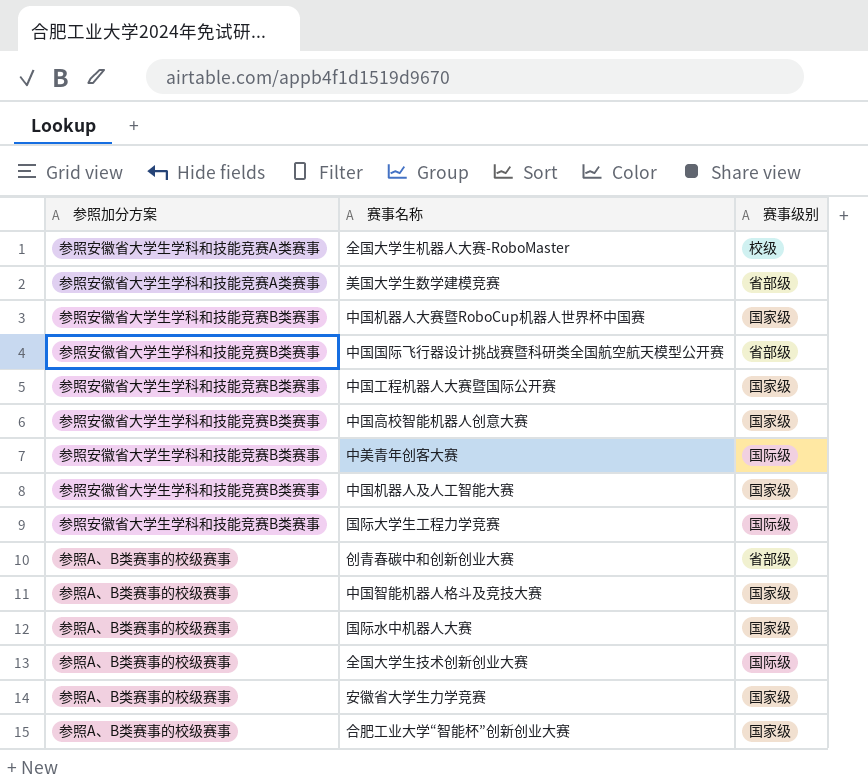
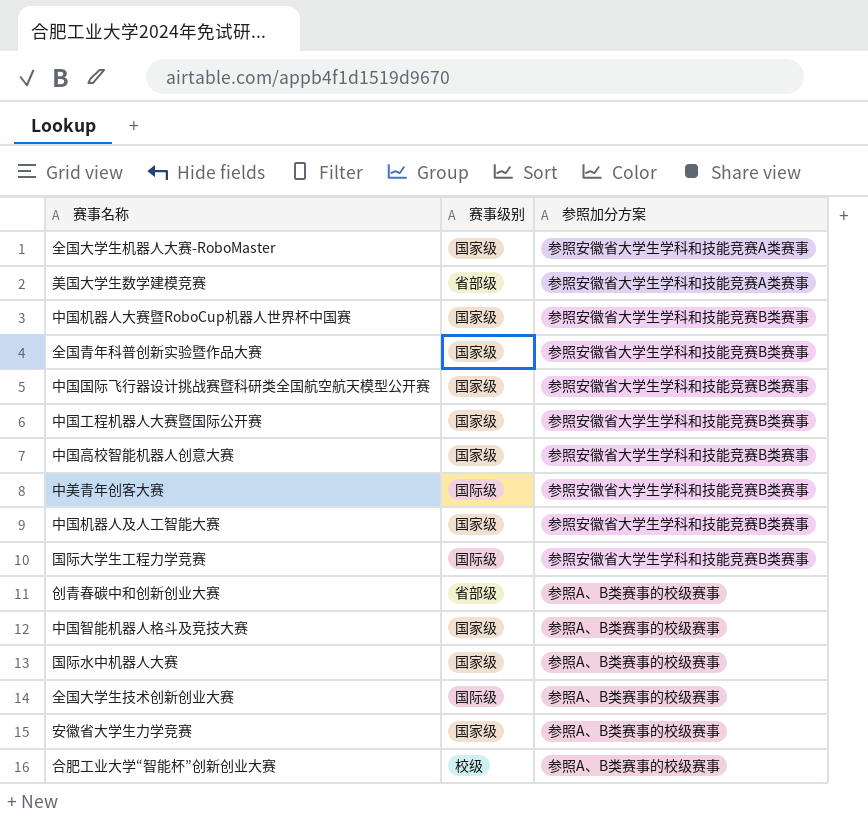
column 参照加分方案 | position: 1 -> 3
全国大学生机器人大赛-RoboMaster | 赛事级别: 校级 -> 国家级
row 全国青年科普创新实验暨作品大赛: none -> 国家级 | 参照安徽省大学生学科和技能竞赛B类赛事
中国国际飞行器设计挑战赛暨科研类全国航空航天模型公开赛 | 赛事级别: 省部级 -> 国家级
合肥工业大学“智能杯”创新创业大赛 | 赛事级别: 国家级 -> 校级

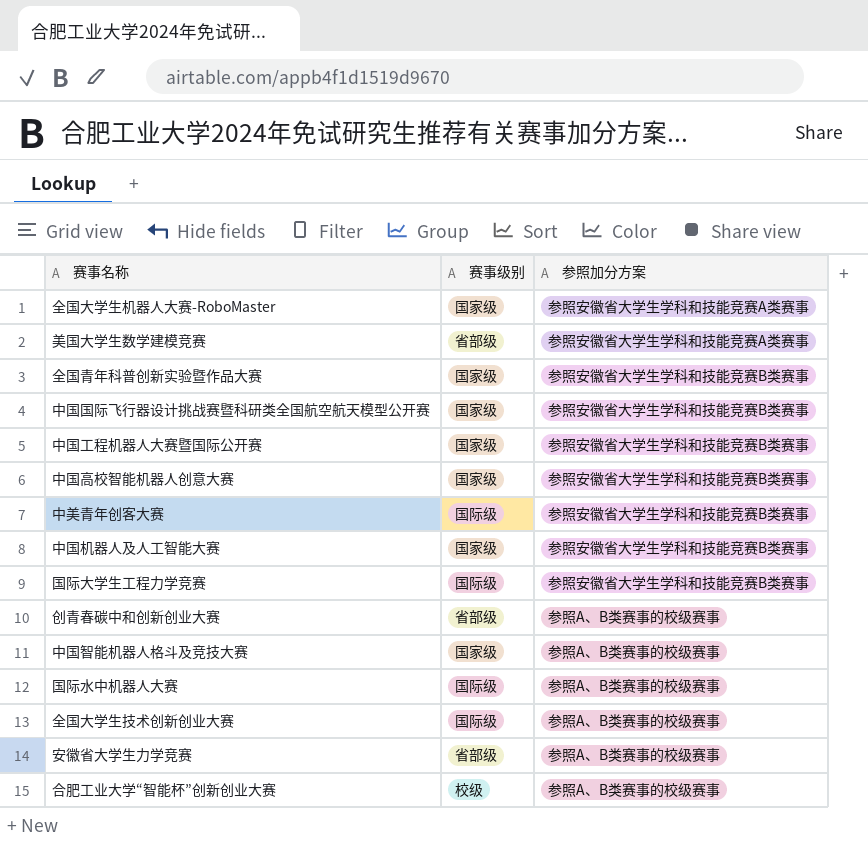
row 中国机器人大赛暨RoboCup机器人世界杯中国赛: 国家级 | 参照安徽省大学生学科和技能竞赛B类赛事 -> none
国际水中机器人大赛 | 赛事级别: 国家级 -> 国际级
安徽省大学生力学竞赛 | 赛事级别: 国家级 -> 省部级

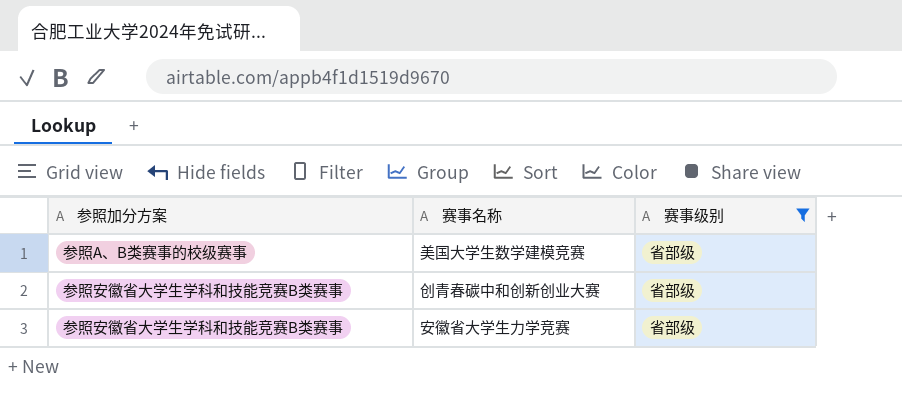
filter: none -> 赛事级别 = 省部级
column 参照加分方案 | position: 3 -> 1
美国大学生数学建模竞赛 | 参照加分方案: 参照安徽省大学生学科和技能竞赛A类赛事 -> 参照A、B类赛事的校级赛事
创青春碳中和创新创业大赛 | 参照加分方案: 参照A、B类赛事的校级赛事 -> 参照安徽省大学生学科和技能竞赛B类赛事
安徽省大学生力学竞赛 | 参照加分方案: 参照A、B类赛事的校级赛事 -> 参照安徽省大学生学科和技能竞赛B类赛事

